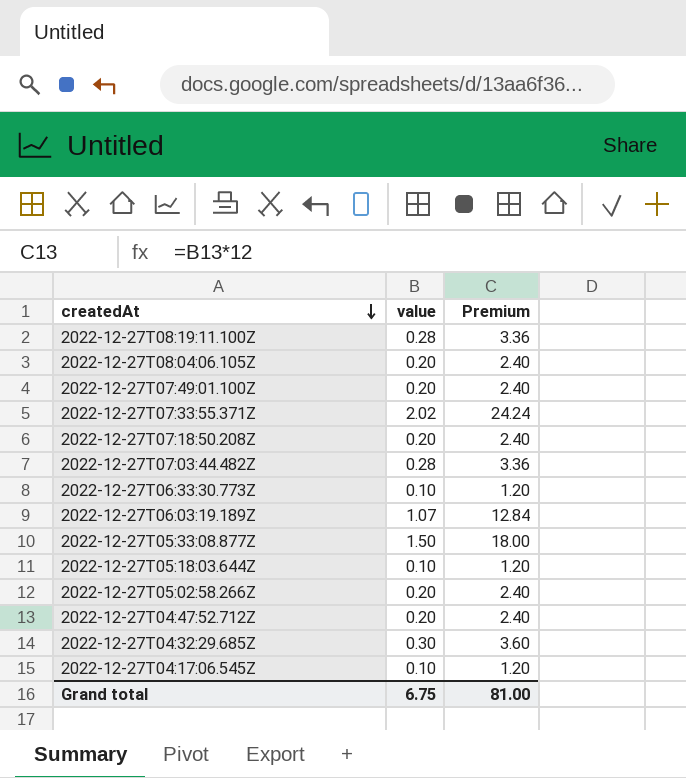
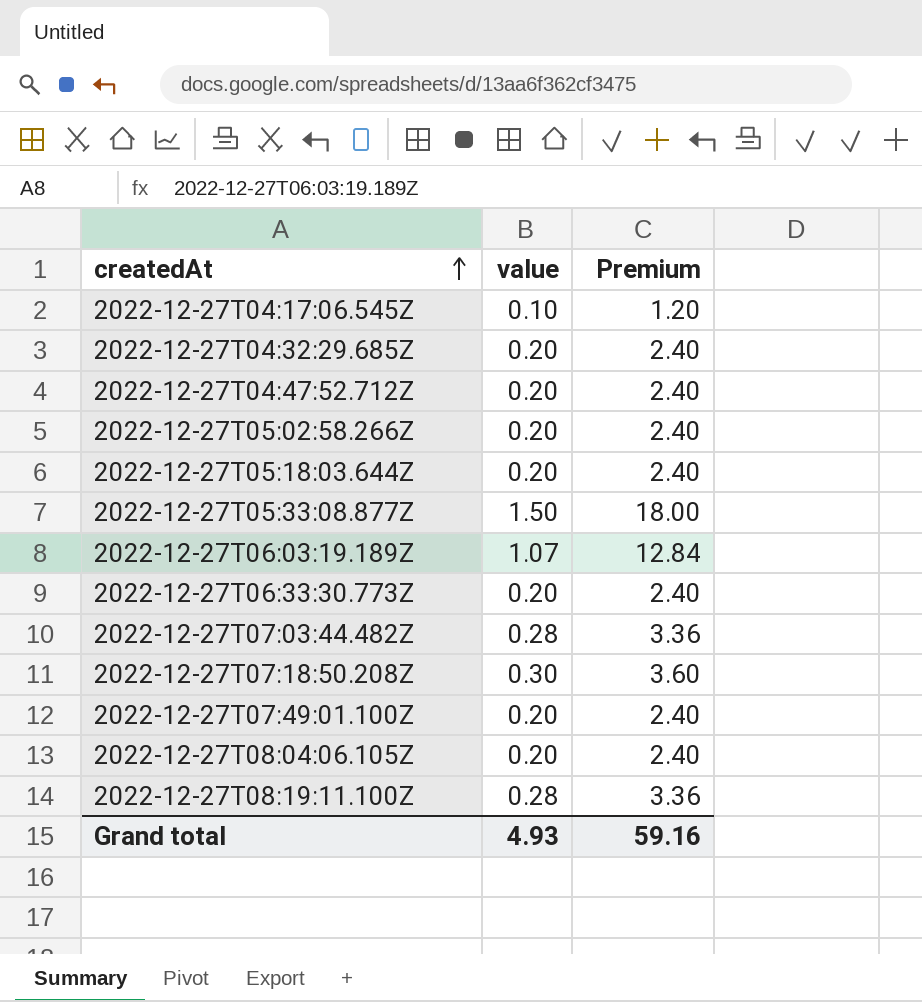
row order: createdAt descending -> createdAt ascending
row 2022-12-27T07:33:55.371Z: 2.02 | 24.24 -> none
2022-12-27T04:32:29.685Z | value: 0.30 -> 0.20
2022-12-27T04:32:29.685Z | Premium: 3.60 -> 2.40
2022-12-27T05:18:03.644Z | value: 0.10 -> 0.20
2022-12-27T05:18:03.644Z | Premium: 1.20 -> 2.40
2022-12-27T06:33:30.773Z | value: 0.10 -> 0.20
2022-12-27T06:33:30.773Z | Premium: 1.20 -> 2.40
2022-12-27T07:18:50.208Z | value: 0.20 -> 0.30
2022-12-27T07:18:50.208Z | Premium: 2.40 -> 3.60
Grand total | value: 6.75 -> 4.93
Grand total | Premium: 81.00 -> 59.16

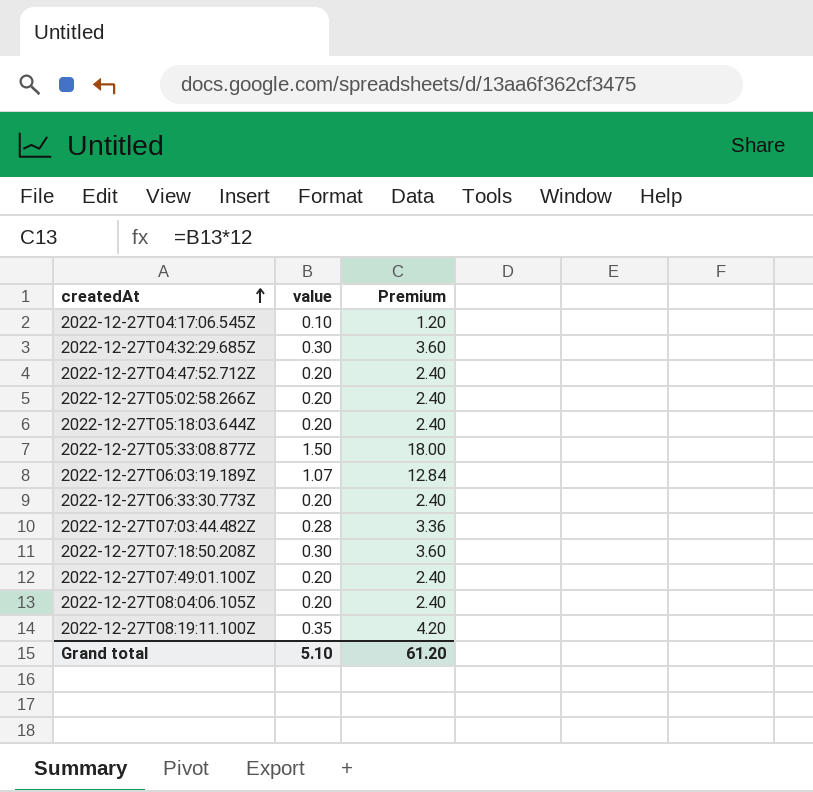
2022-12-27T04:32:29.685Z | value: 0.20 -> 0.30
2022-12-27T04:32:29.685Z | Premium: 2.40 -> 3.60
2022-12-27T08:19:11.100Z | value: 0.28 -> 0.35
2022-12-27T08:19:11.100Z | Premium: 3.36 -> 4.20
Grand total | value: 4.93 -> 5.10
Grand total | Premium: 59.16 -> 61.20

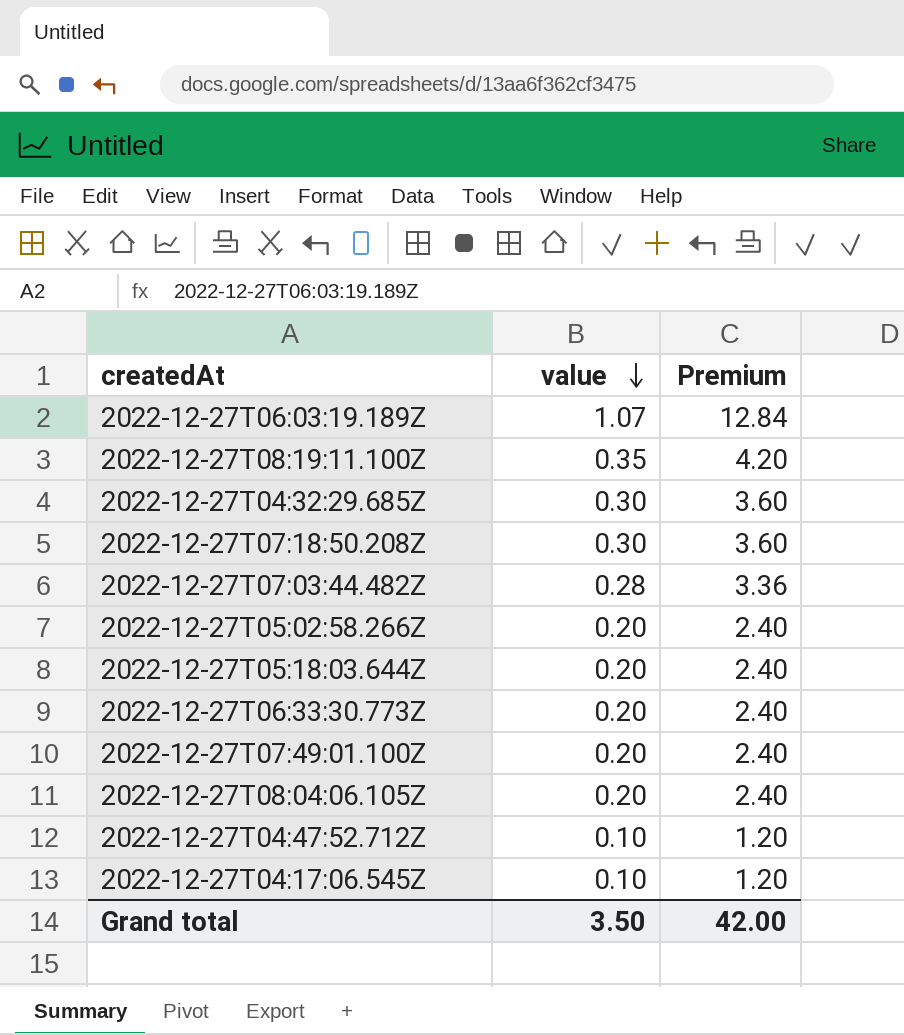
row order: createdAt ascending -> value descending
row 2022-12-27T05:33:08.877Z: 1.50 | 18.00 -> none
2022-12-27T04:47:52.712Z | value: 0.20 -> 0.10
2022-12-27T04:47:52.712Z | Premium: 2.40 -> 1.20
Grand total | value: 5.10 -> 3.50
Grand total | Premium: 61.20 -> 42.00

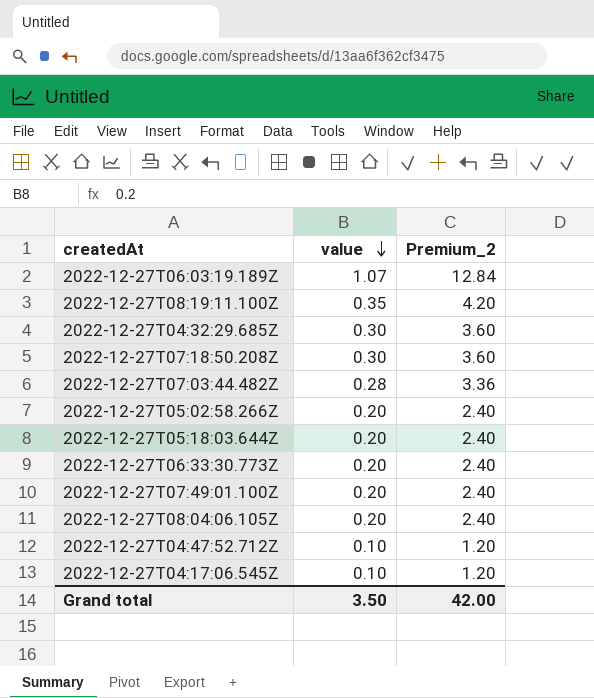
column name: Premium -> Premium_2

